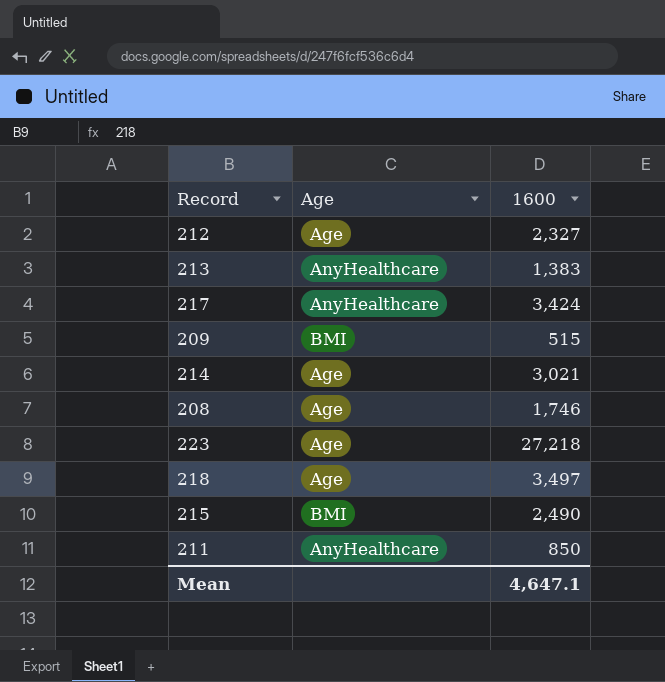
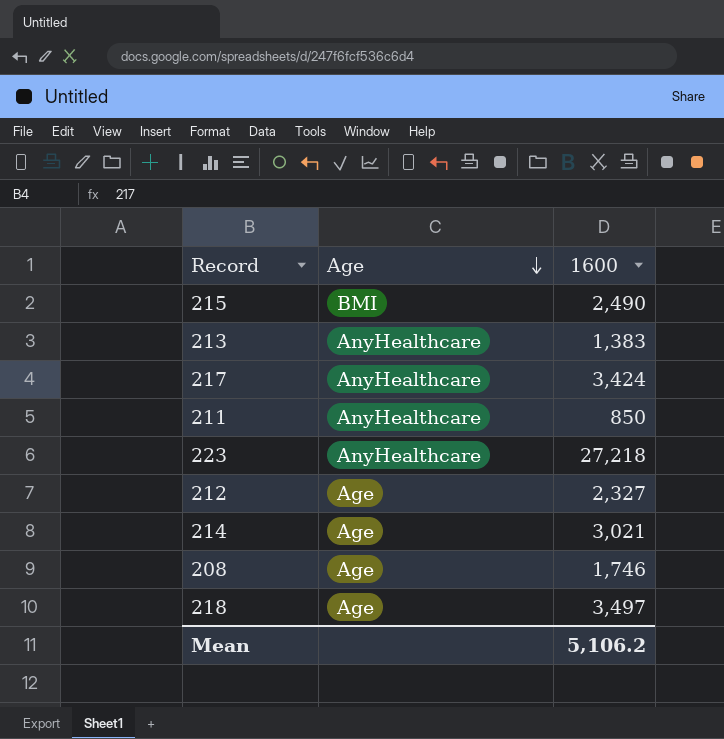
row order: none -> Age descending
row 209: BMI | 515 -> none
223 | Age: Age -> AnyHealthcare
Mean | 1600: 4,647.1 -> 5,106.2

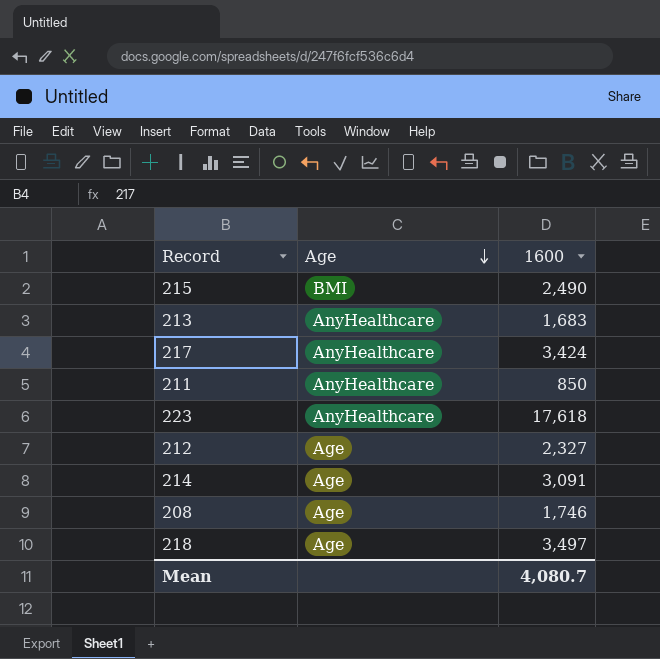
213 | 1600: 1,383 -> 1,683
223 | 1600: 27,218 -> 17,618
214 | 1600: 3,021 -> 3,091
Mean | 1600: 5,106.2 -> 4,080.7

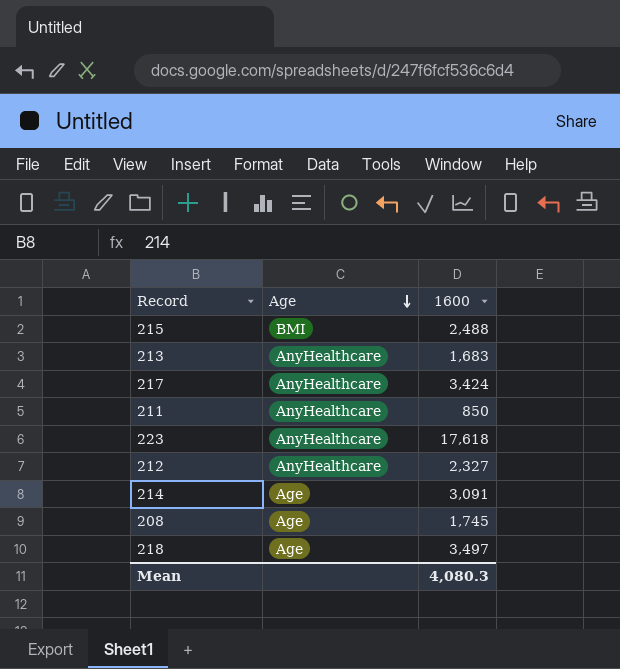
215 | 1600: 2,490 -> 2,488
212 | Age: Age -> AnyHealthcare
208 | 1600: 1,746 -> 1,745
Mean | 1600: 4,080.7 -> 4,080.3

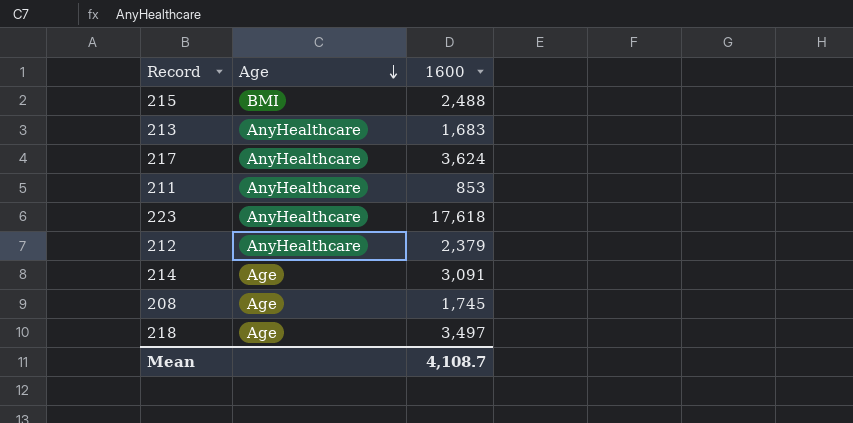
217 | 1600: 3,424 -> 3,624
211 | 1600: 850 -> 853
212 | 1600: 2,327 -> 2,379
Mean | 1600: 4,080.3 -> 4,108.7

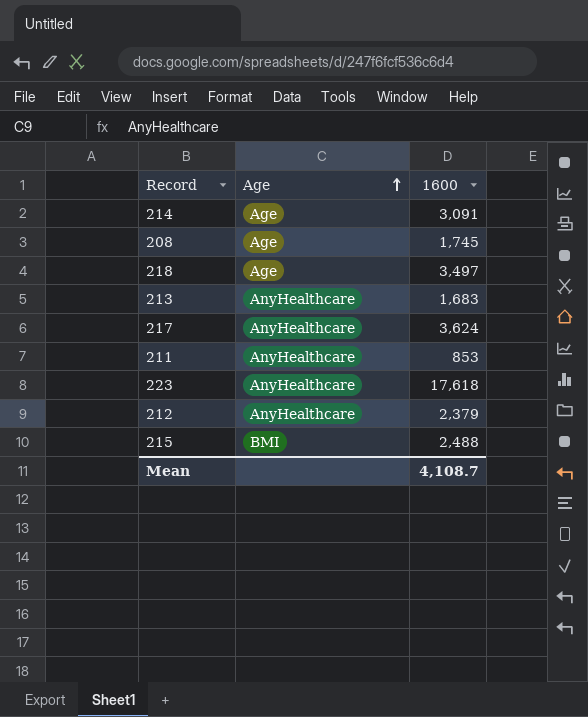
row order: Age descending -> Age ascending

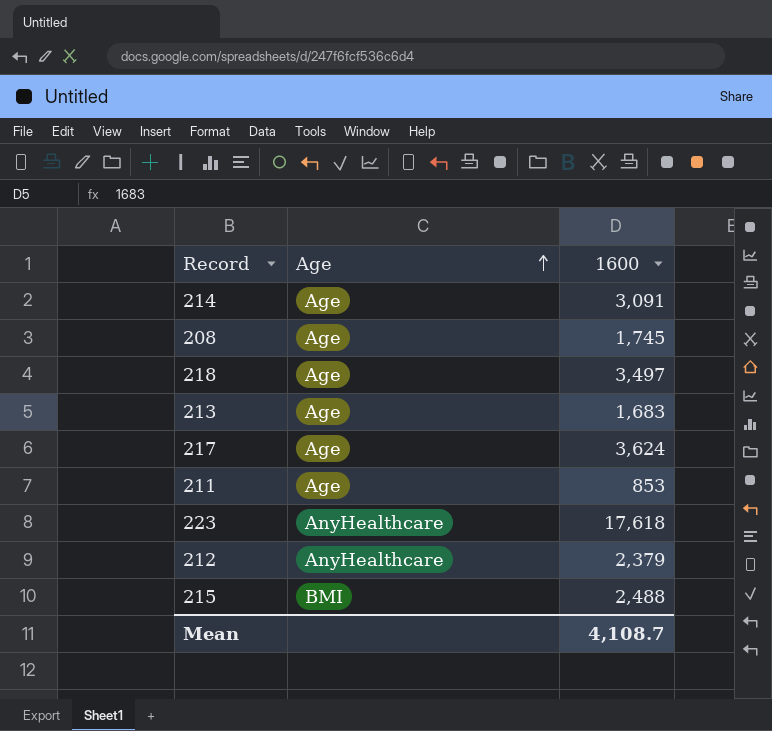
213 | Age: AnyHealthcare -> Age
217 | Age: AnyHealthcare -> Age
211 | Age: AnyHealthcare -> Age

